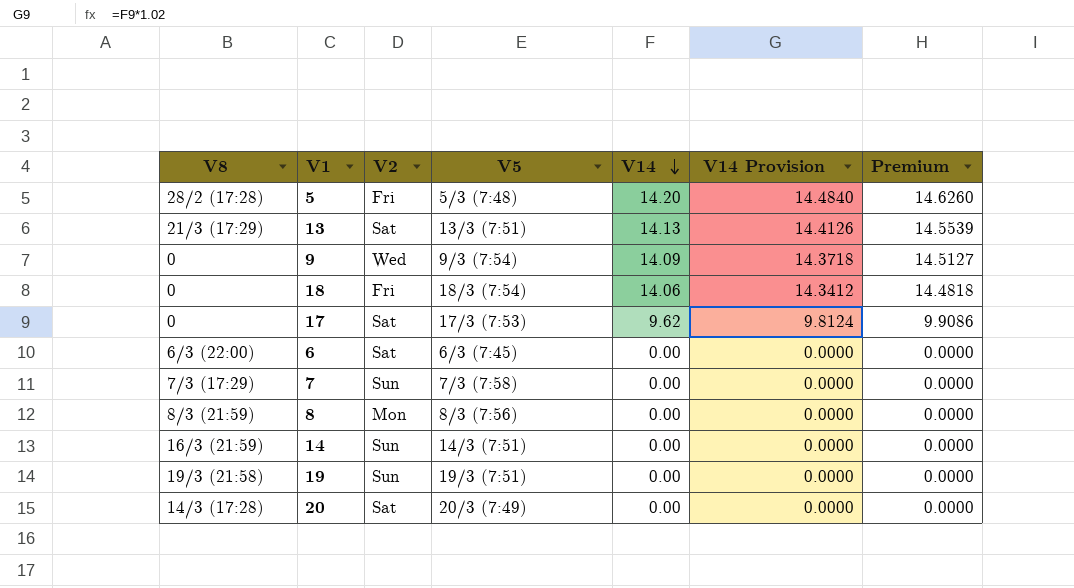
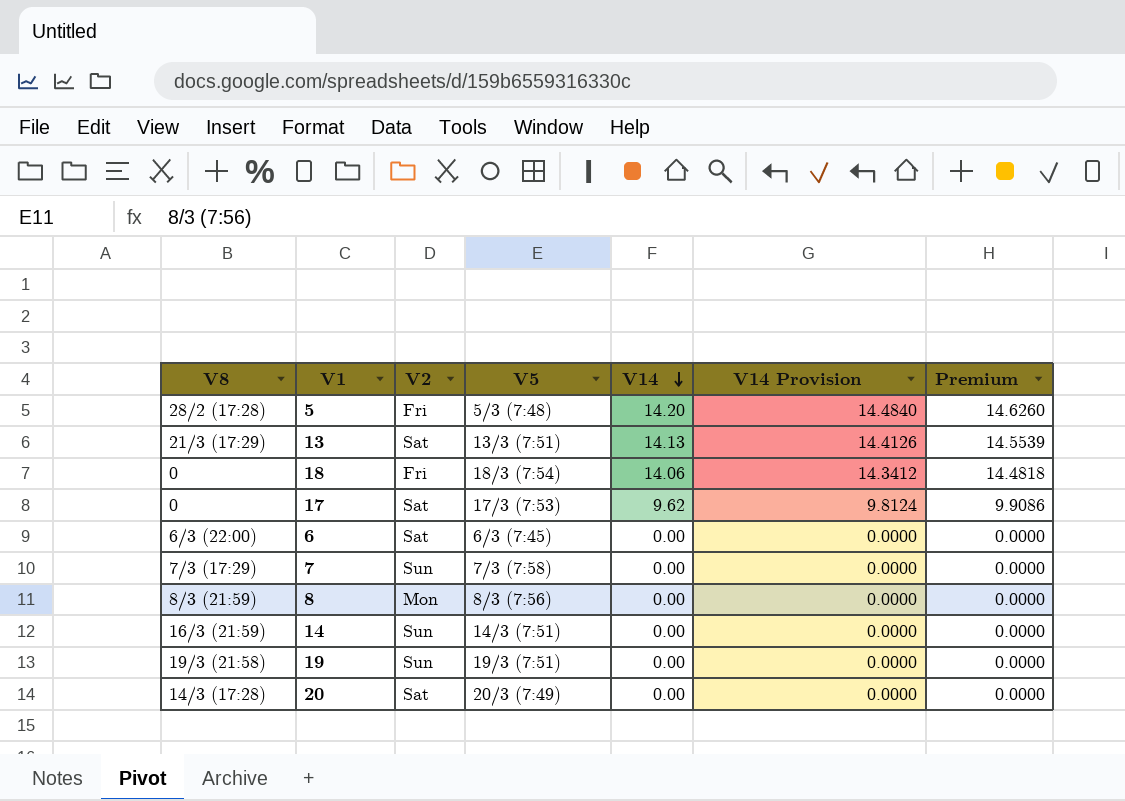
row 9: 0 | Wed | 9/3 (7:54) | 14.09 | 14.3718 | 14.5127 -> none

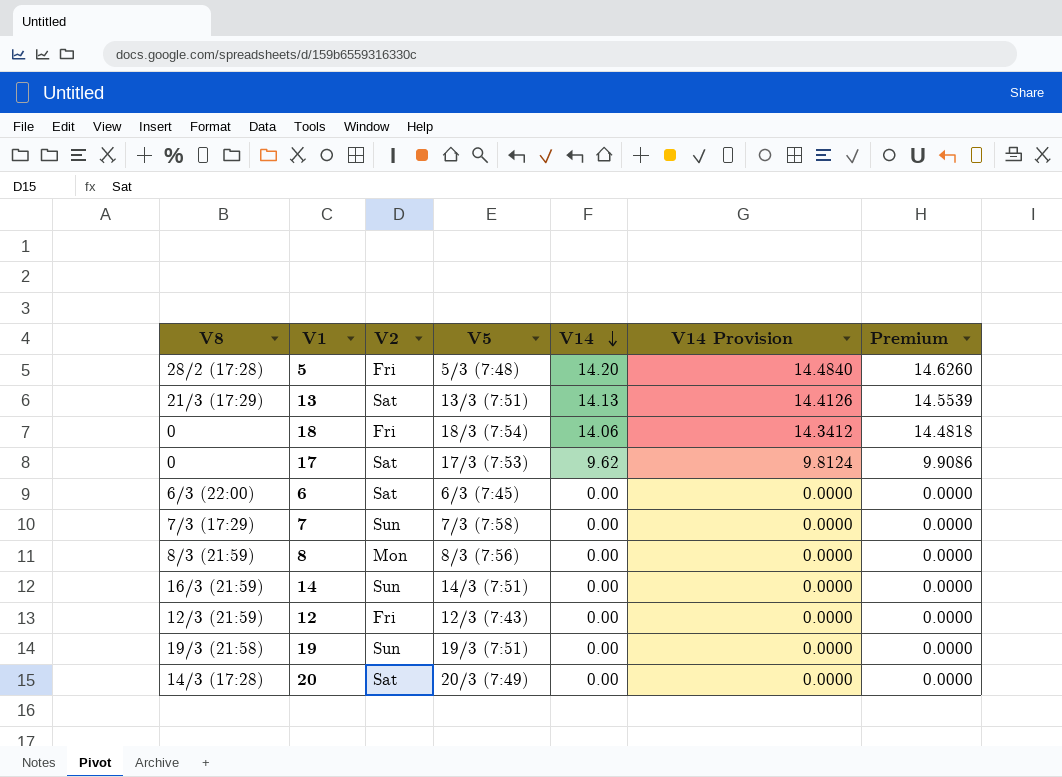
row 12: none -> 12/3 (21:59) | Fri | 12/3 (7:43) | 0.00 | 0.0000 | 0.0000

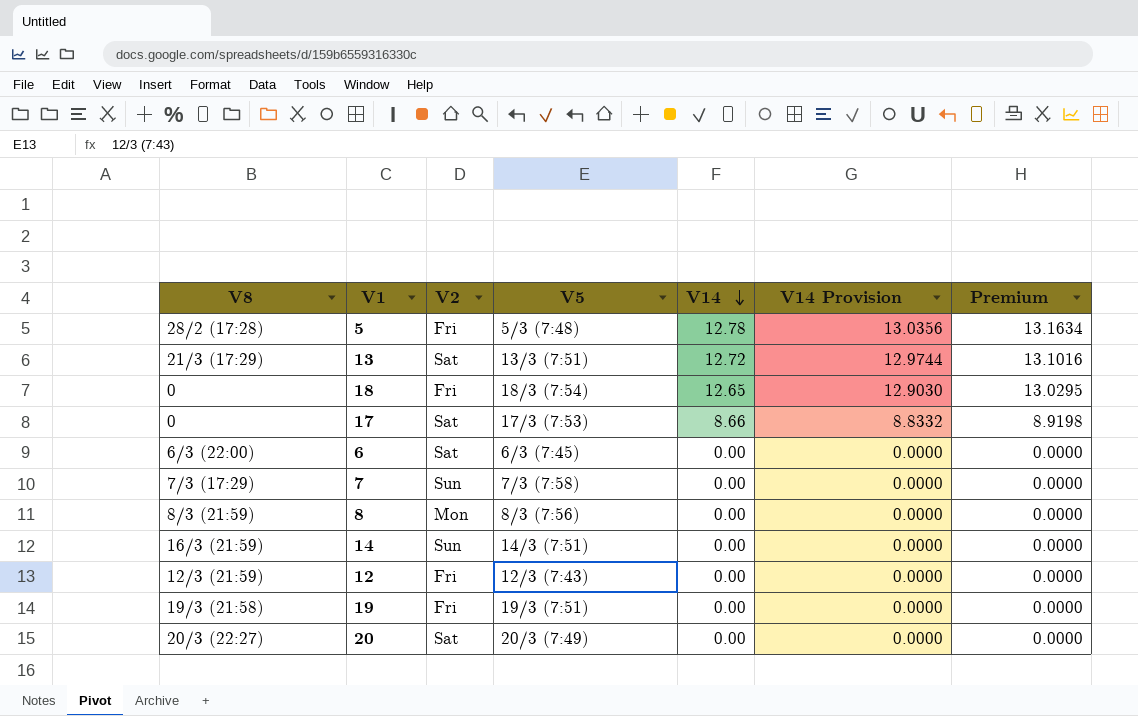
5 | V14: 14.20 -> 12.78
5 | V14 Provision: 14.4840 -> 13.0356
5 | Premium: 14.6260 -> 13.1634
13 | V14: 14.13 -> 12.72
13 | V14 Provision: 14.4126 -> 12.9744
13 | Premium: 14.5539 -> 13.1016
18 | V14: 14.06 -> 12.65
18 | V14 Provision: 14.3412 -> 12.9030
18 | Premium: 14.4818 -> 13.0295
17 | V14: 9.62 -> 8.66
17 | V14 Provision: 9.8124 -> 8.8332
17 | Premium: 9.9086 -> 8.9198
19 | V2: Sun -> Fri
20 | V8: 14/3 (17:28) -> 20/3 (22:27)

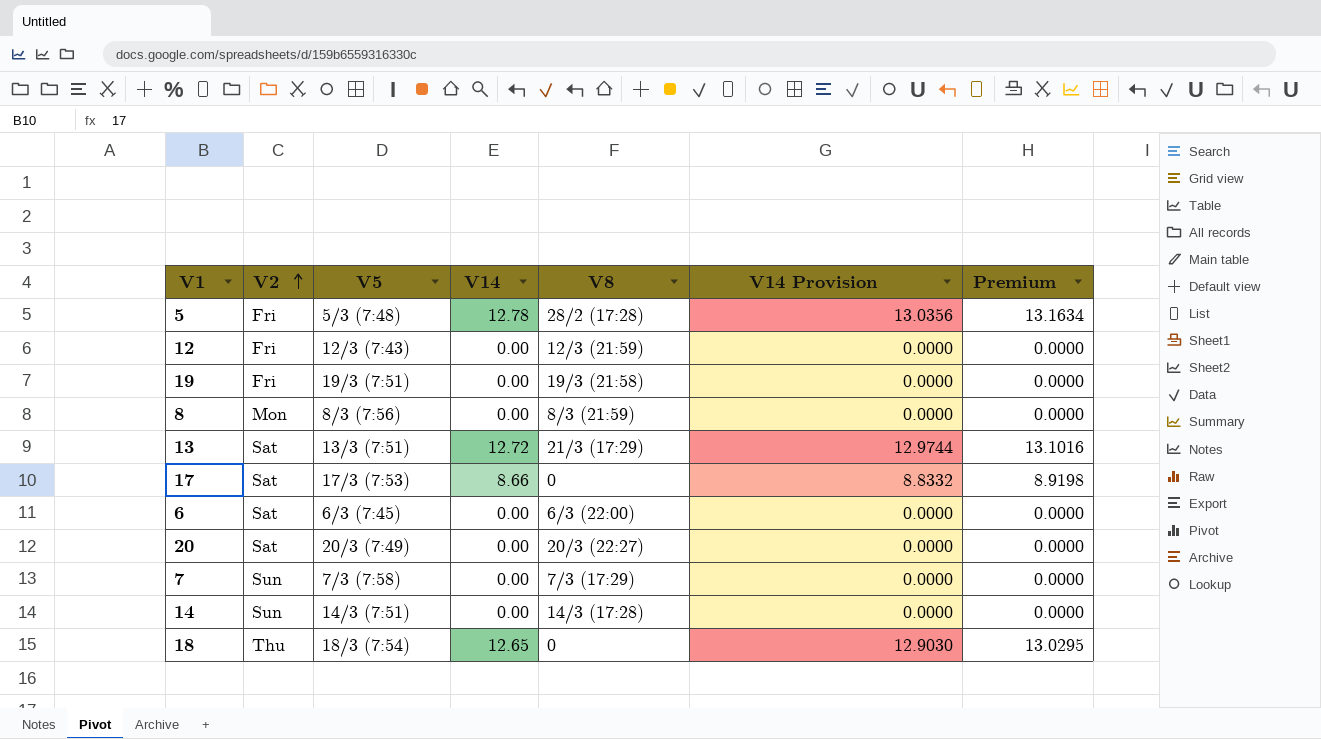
row order: V14 descending -> V2 ascending
column V8 | position: 1 -> 5
14 | V8: 16/3 (21:59) -> 14/3 (17:28)
18 | V2: Fri -> Thu

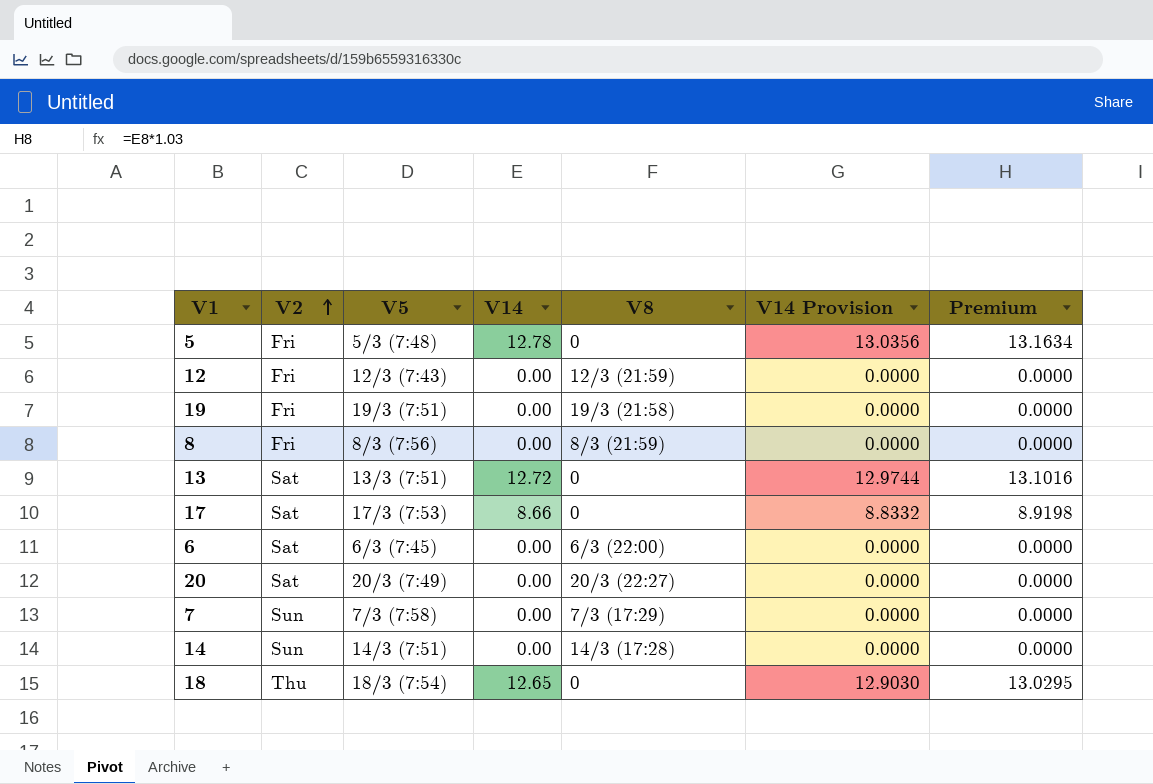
5 | V8: 28/2 (17:28) -> 0
8 | V2: Mon -> Fri
13 | V8: 21/3 (17:29) -> 0

